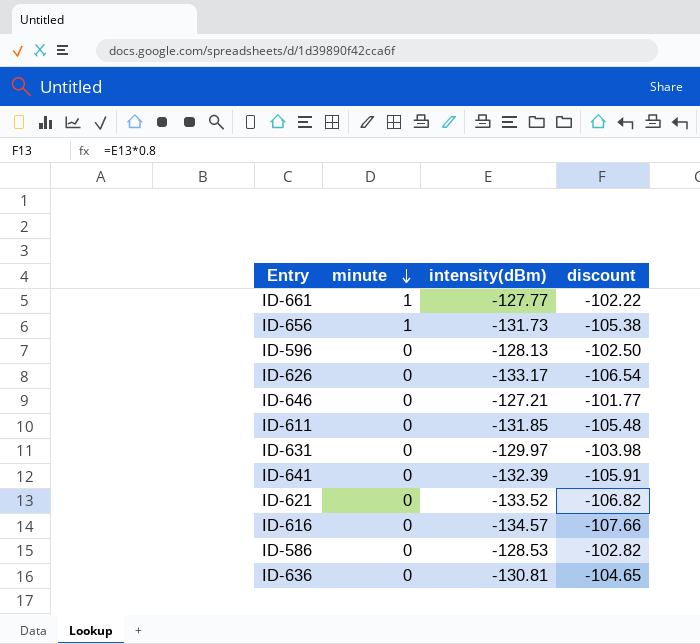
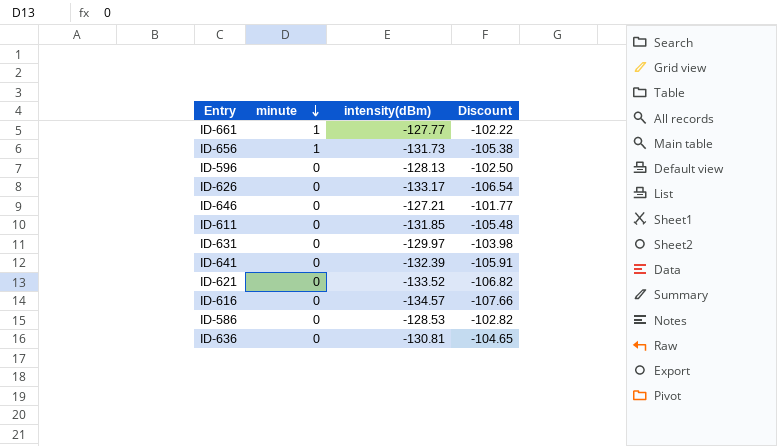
column name: discount -> Discount

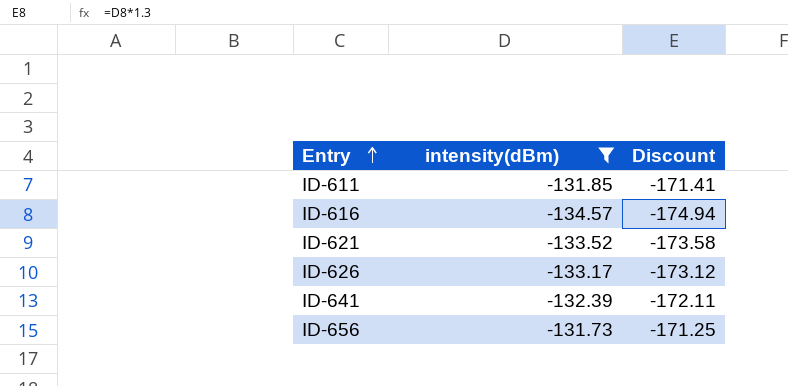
filter: none -> intensity(dBm) <= -131.73
row order: minute descending -> Entry ascending
column minute | position: 2 -> none
column Discount | formula: [intensity(dBm)] * 0.8 -> [intensity(dBm)] * 1.3

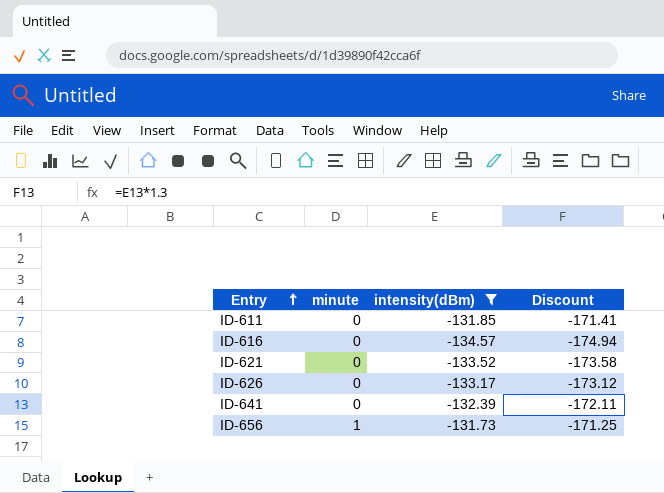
column minute | position: none -> 2

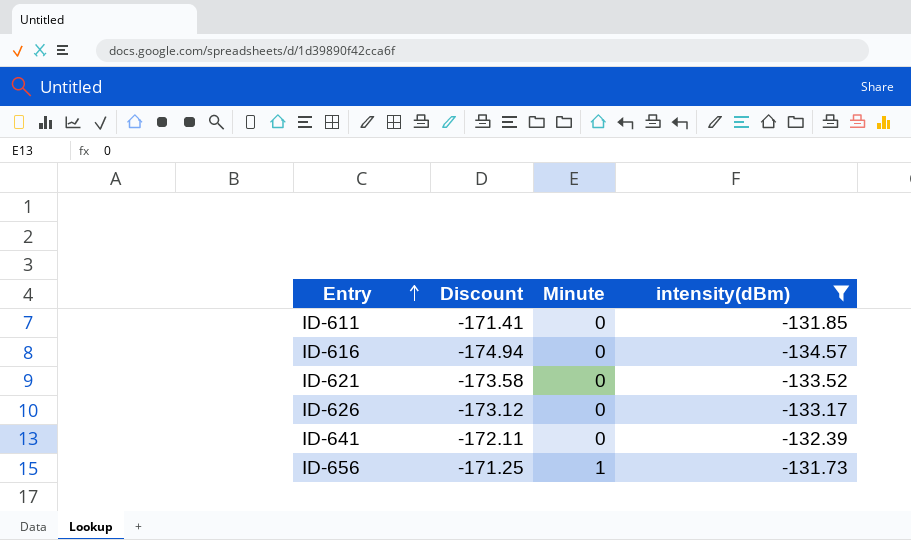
column Discount | position: 4 -> 2
column name: minute -> Minute

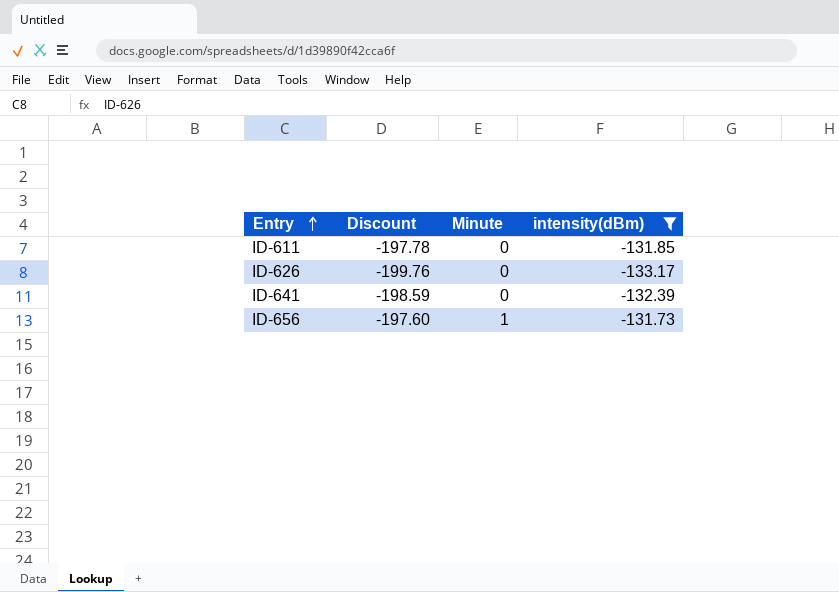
column Discount | formula: [intensity(dBm)] * 1.3 -> [intensity(dBm)] * 1.5
row ID-616: -174.94 | 0 | -134.57 -> none
row ID-621: -173.58 | 0 | -133.52 -> none

